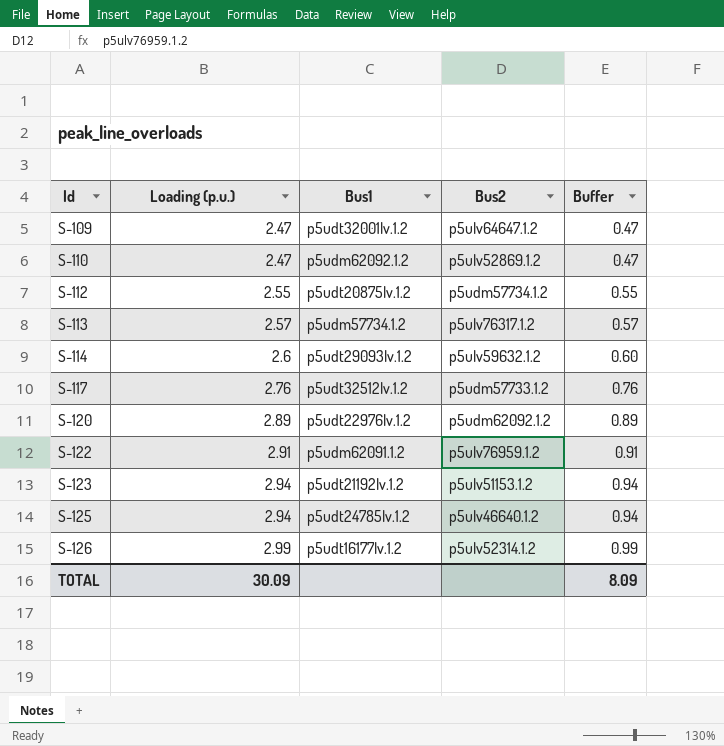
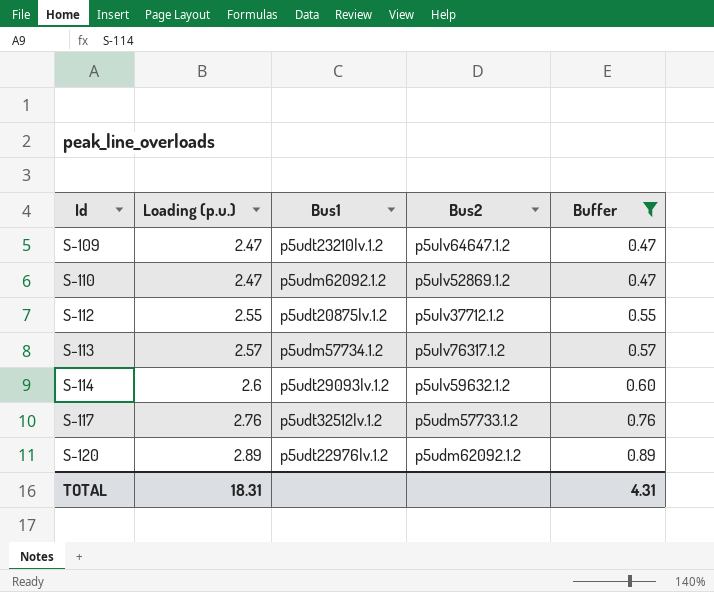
filter: none -> Buffer <= 0.89
S-109 | Bus1: p5udt32001lv.1.2 -> p5udt23210lv.1.2
S-112 | Bus2: p5udm57734.1.2 -> p5ulv37712.1.2
TOTAL | Loading (p.u.): 30.09 -> 18.31
TOTAL | Buffer: 8.09 -> 4.31

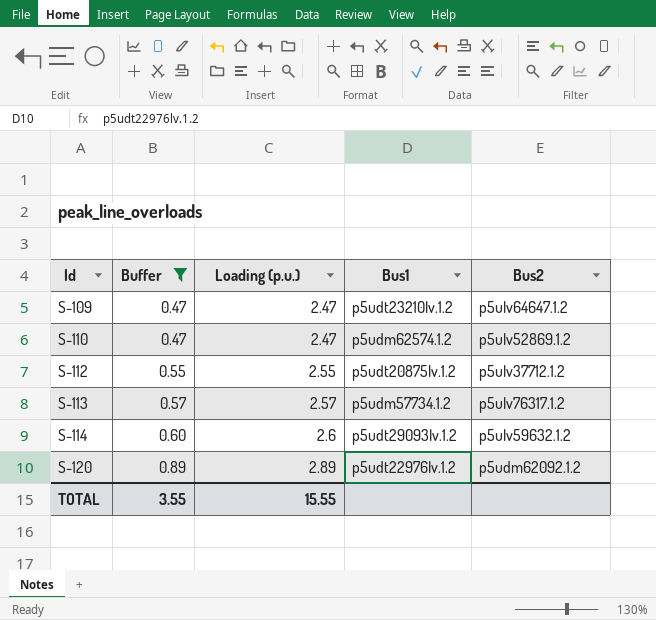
column Buffer | position: 5 -> 2
row S-117: 2.76 | p5udt32512lv.1.2 | p5udm57733.1.2 | 0.76 -> none
S-110 | Bus1: p5udm62092.1.2 -> p5udm62574.1.2
TOTAL | Buffer: 4.31 -> 3.55
TOTAL | Loading (p.u.): 18.31 -> 15.55

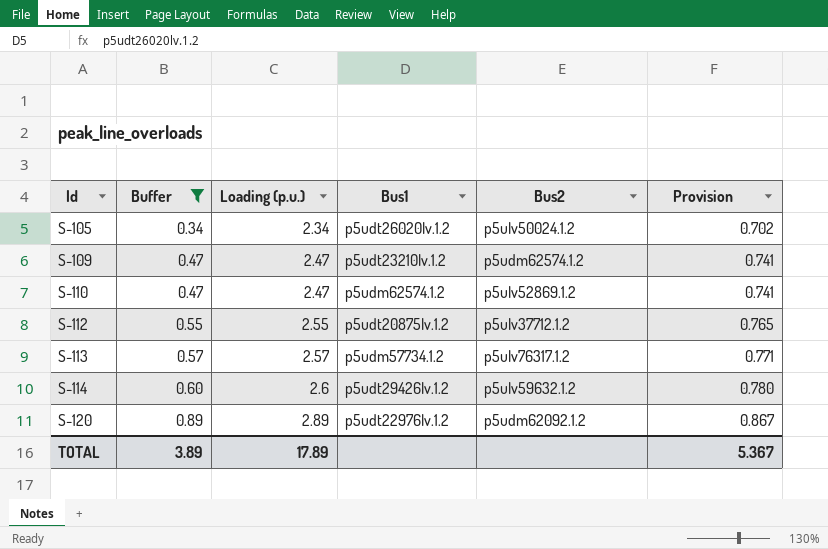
column Provision | formula: none -> [Loading (p.u.)] * 0.3
row S-105: none -> 0.34 | 2.34 | p5udt26020lv.1.2 | p5ulv50024.1.2 | 0.702
S-109 | Bus2: p5ulv64647.1.2 -> p5udm62574.1.2
S-114 | Bus1: p5udt29093lv.1.2 -> p5udt29426lv.1.2
TOTAL | Buffer: 3.55 -> 3.89
TOTAL | Loading (p.u.): 15.55 -> 17.89

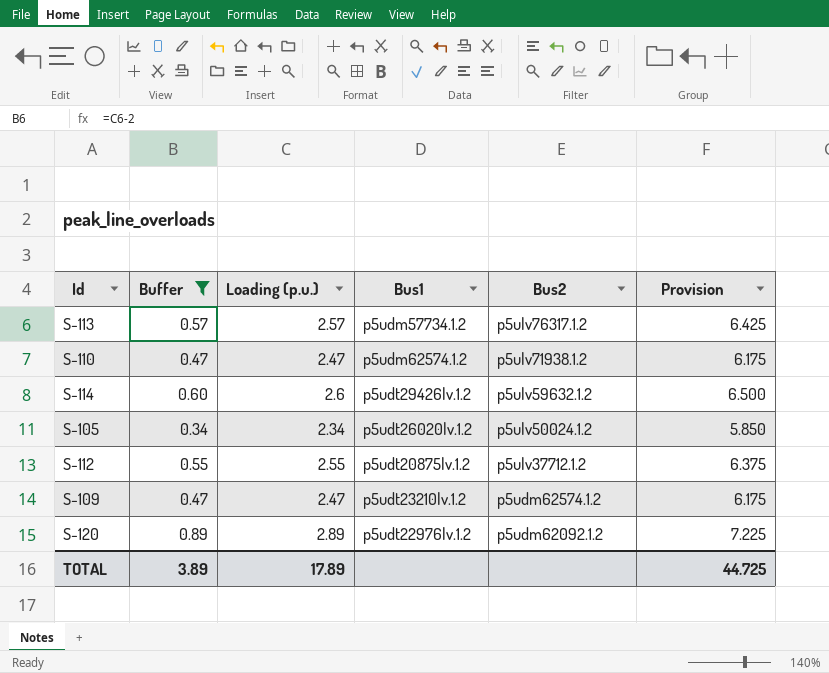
row order: Id ascending -> Bus2 descending
column Provision | formula: [Loading (p.u.)] * 0.3 -> [Loading (p.u.)] * 2.5
S-110 | Bus2: p5ulv52869.1.2 -> p5ulv71938.1.2
TOTAL | Provision: 5.367 -> 44.725

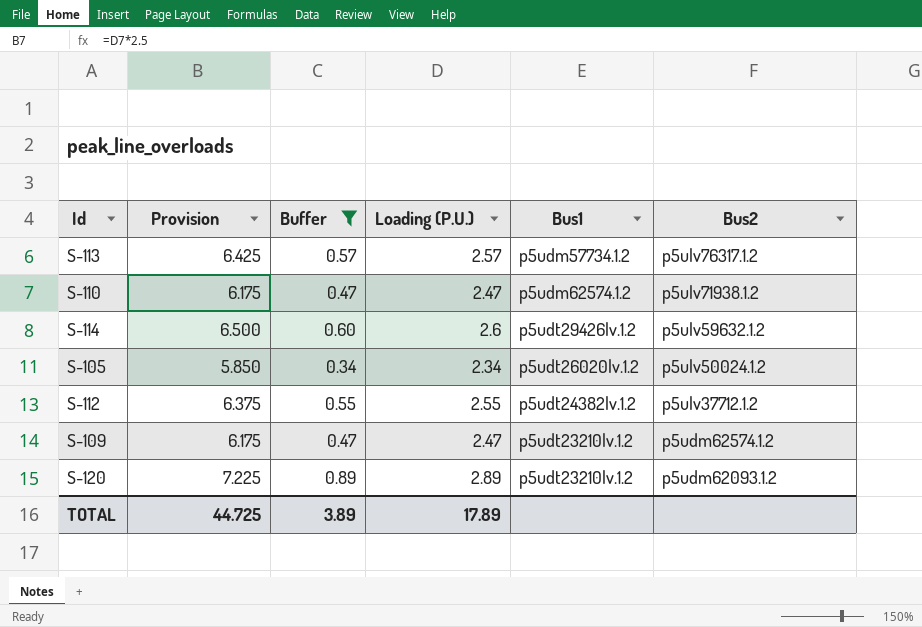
column Provision | position: 6 -> 2
column name: Loading (p.u.) -> Loading (P.U.)
S-112 | Bus1: p5udt20875lv.1.2 -> p5udt24382lv.1.2
S-120 | Bus1: p5udt22976lv.1.2 -> p5udt23210lv.1.2
S-120 | Bus2: p5udm62092.1.2 -> p5udm62093.1.2

